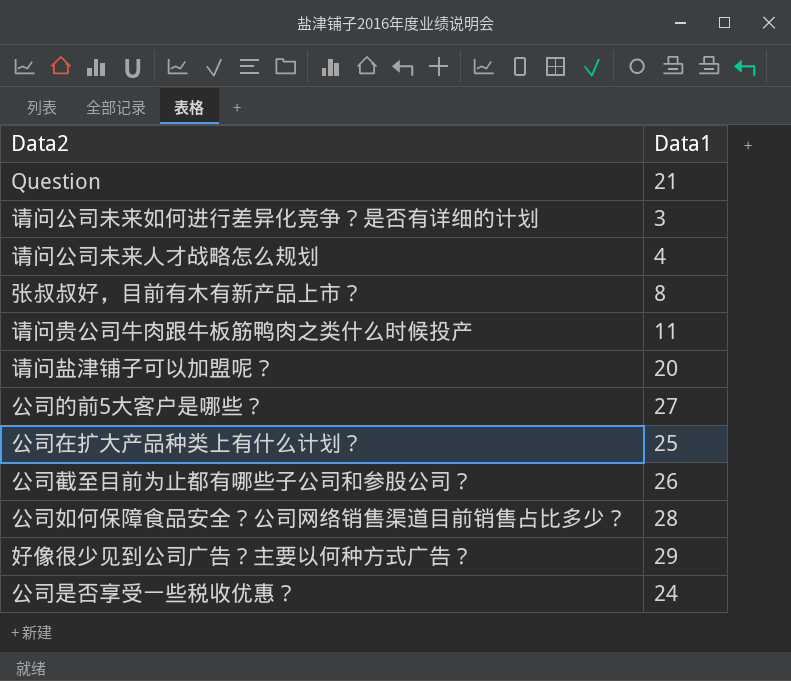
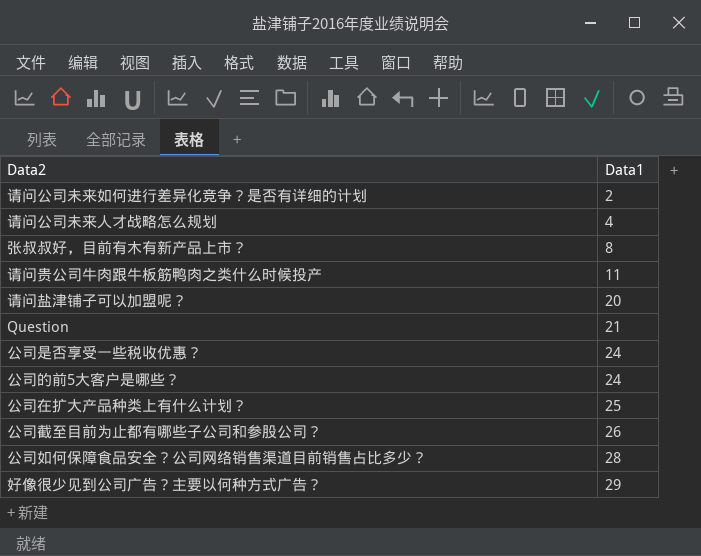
row order: none -> Data1 ascending
请问公司未来如何进行差异化竞争？是否有详细的计划 | Data1: 3 -> 2
公司的前5大客户是哪些？ | Data1: 27 -> 24

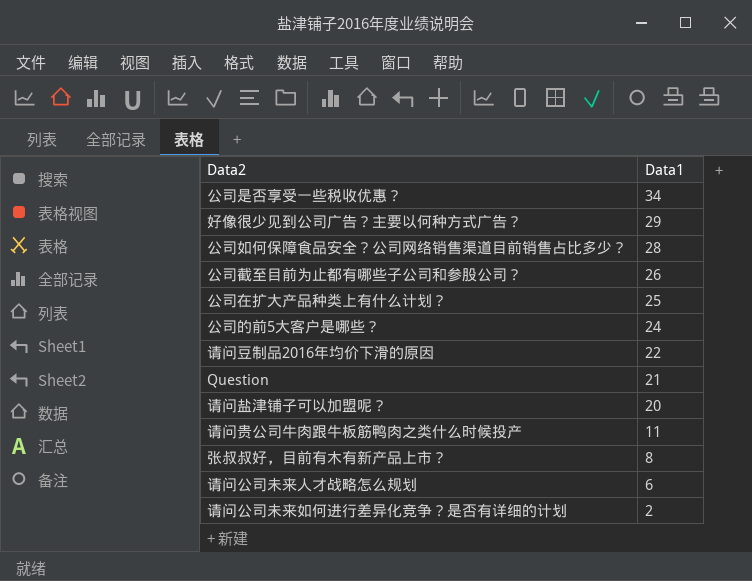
row order: Data1 ascending -> Data1 descending
公司是否享受一些税收优惠？ | Data1: 24 -> 34
row 请问豆制品2016年均价下滑的原因: none -> 22
请问公司未来人才战略怎么规划 | Data1: 4 -> 6

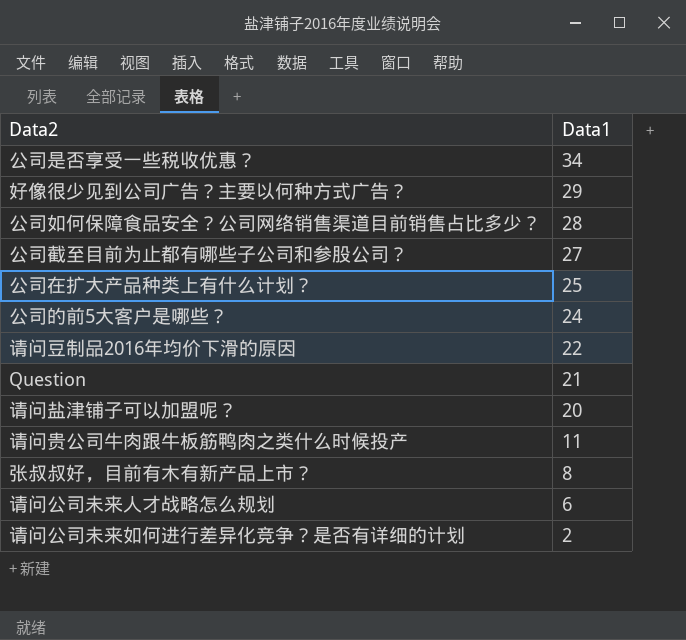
公司截至目前为止都有哪些子公司和参股公司？ | Data1: 26 -> 27

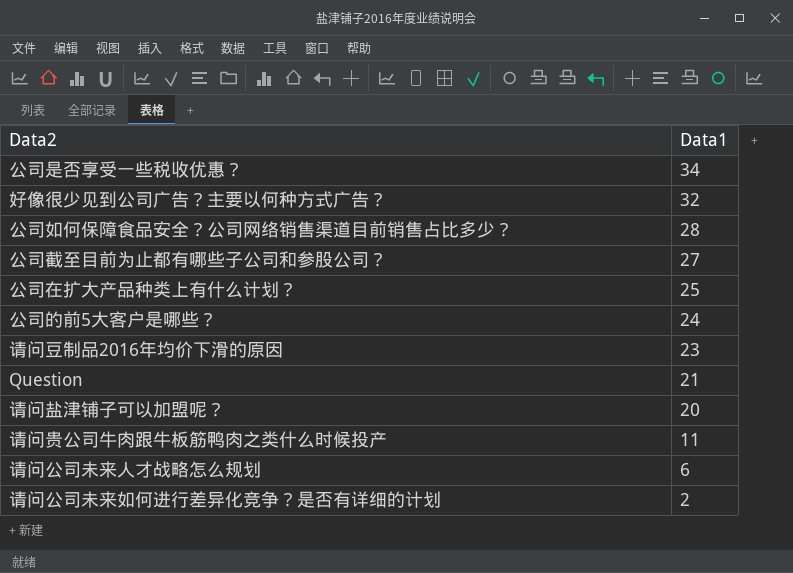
row 张叔叔好，目前有木有新产品上市？: 8 -> none
好像很少见到公司广告？主要以何种方式广告？ | Data1: 29 -> 32
请问豆制品2016年均价下滑的原因 | Data1: 22 -> 23

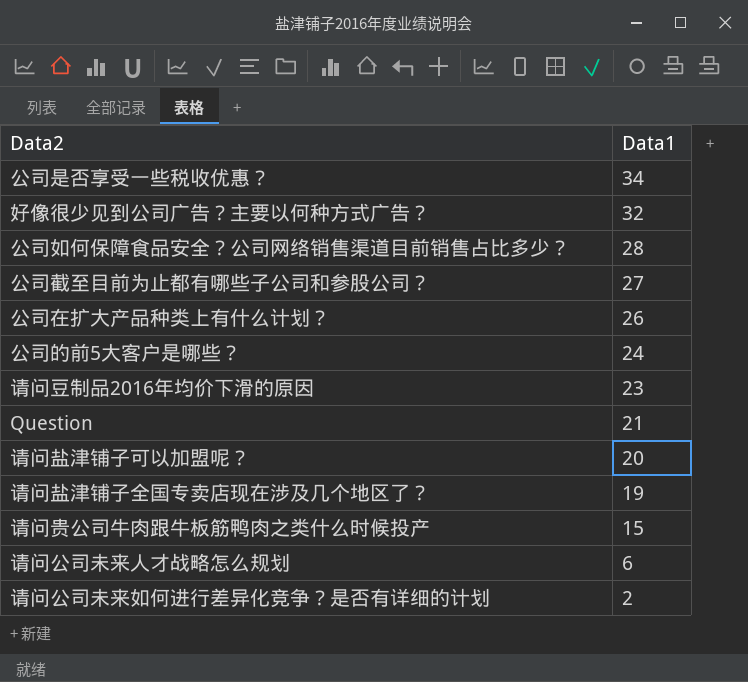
公司在扩大产品种类上有什么计划？ | Data1: 25 -> 26
row 请问盐津铺子全国专卖店现在涉及几个地区了？: none -> 19
请问贵公司牛肉跟牛板筋鸭肉之类什么时候投产 | Data1: 11 -> 15

